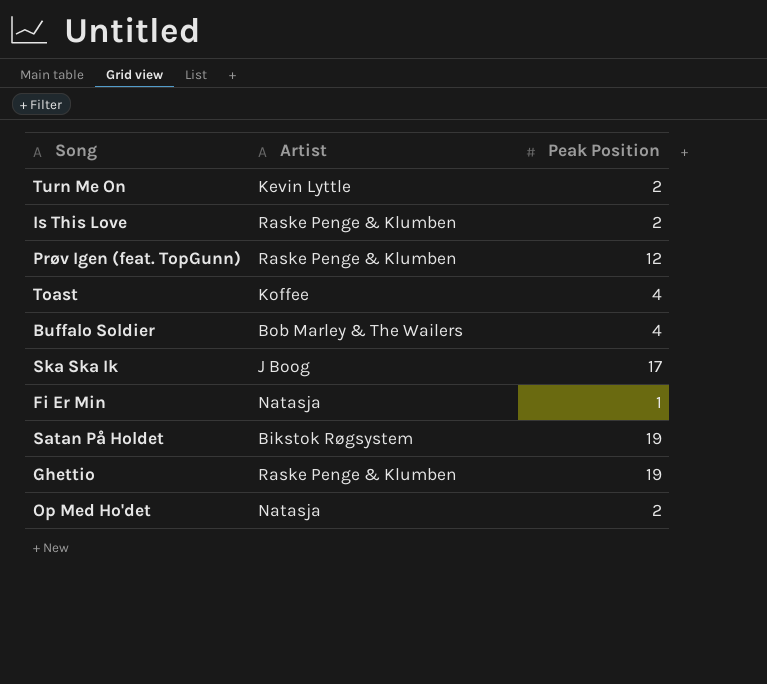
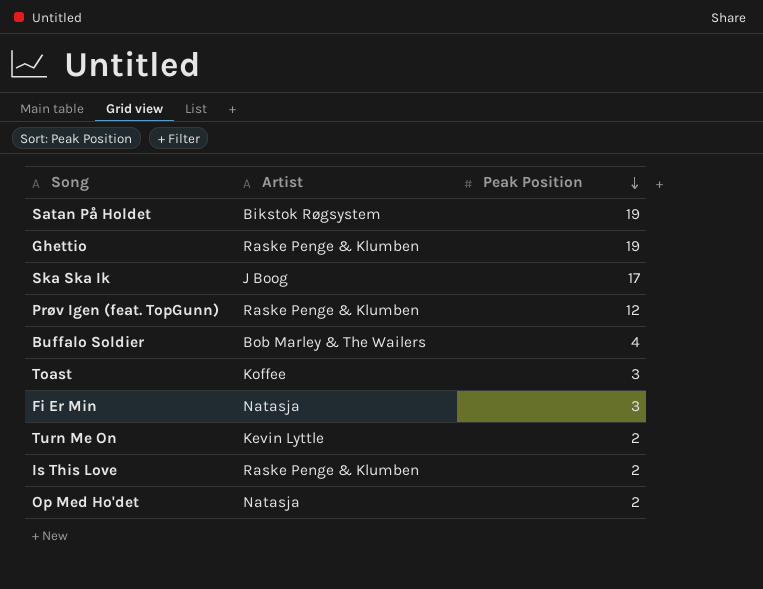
row order: none -> Peak Position descending
Toast | Peak Position: 4 -> 3
Fi Er Min | Peak Position: 1 -> 3

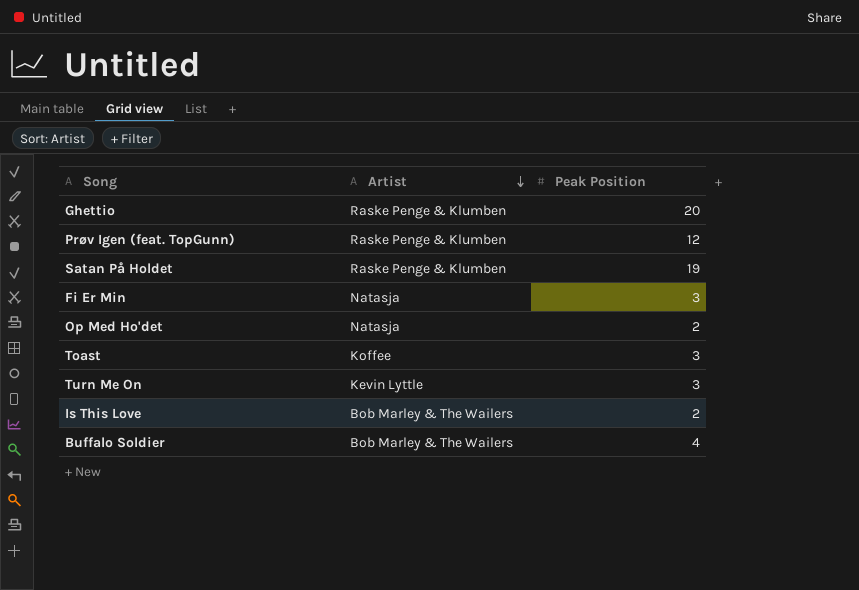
row order: Peak Position descending -> Artist descending
row Ska Ska Ik: J Boog | 17 -> none
Ghettio | Peak Position: 19 -> 20
Satan På Holdet | Artist: Bikstok Røgsystem -> Raske Penge & Klumben
Turn Me On | Peak Position: 2 -> 3
Is This Love | Artist: Raske Penge & Klumben -> Bob Marley & The Wailers

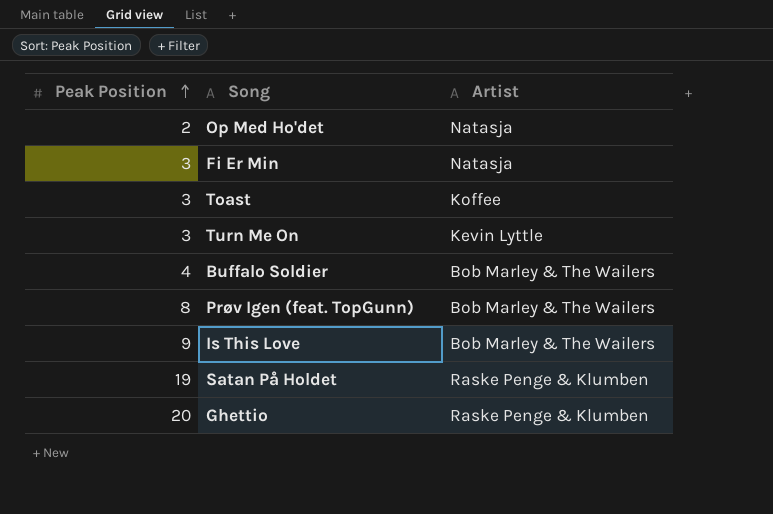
row order: Artist descending -> Peak Position ascending
column Peak Position | position: 3 -> 1
Prøv Igen (feat. TopGunn) | Peak Position: 12 -> 8
Prøv Igen (feat. TopGunn) | Artist: Raske Penge & Klumben -> Bob Marley & The Wailers
Is This Love | Peak Position: 2 -> 9

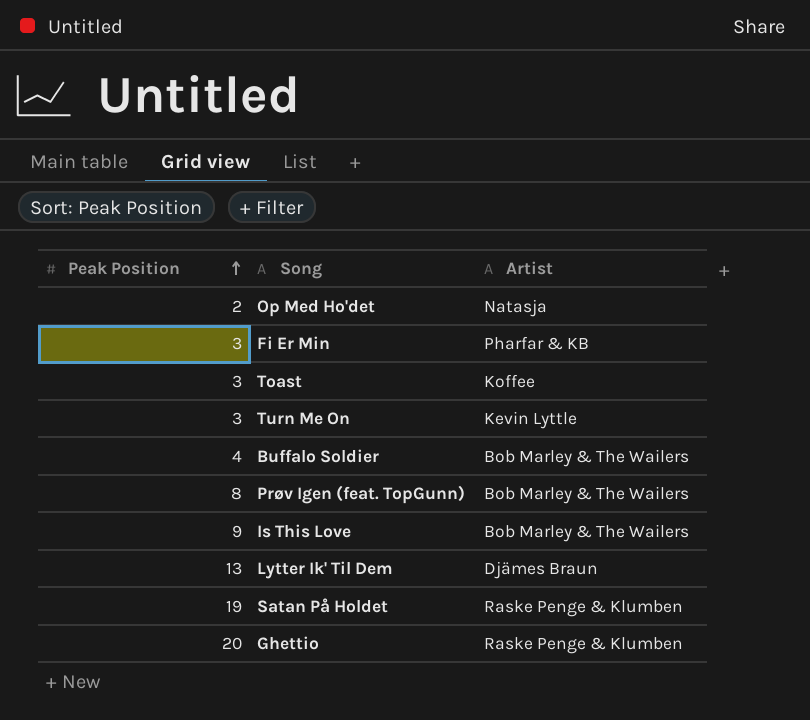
Fi Er Min | Artist: Natasja -> Pharfar & KB
row Lytter Ik' Til Dem: none -> 13 | Djämes Braun

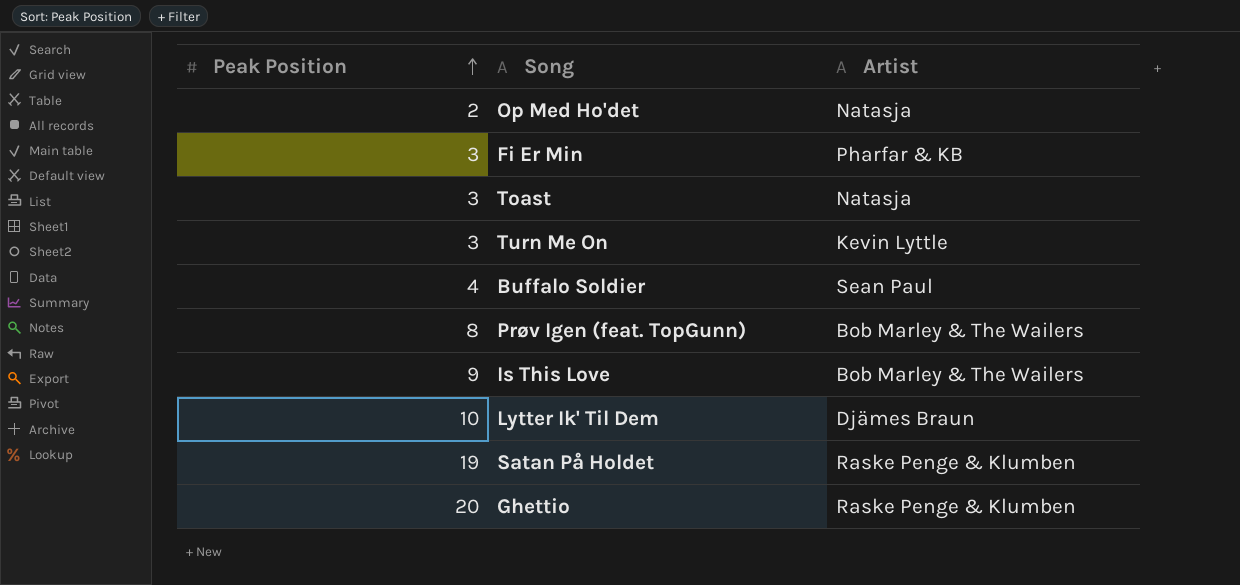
Toast | Artist: Koffee -> Natasja
Buffalo Soldier | Artist: Bob Marley & The Wailers -> Sean Paul
Lytter Ik' Til Dem | Peak Position: 13 -> 10

